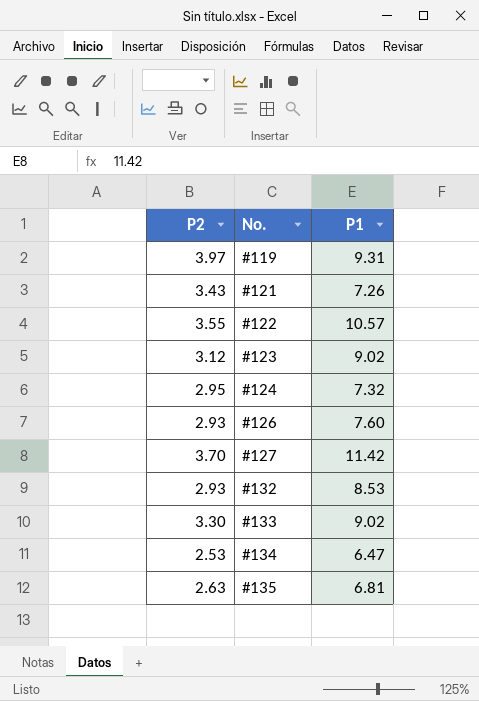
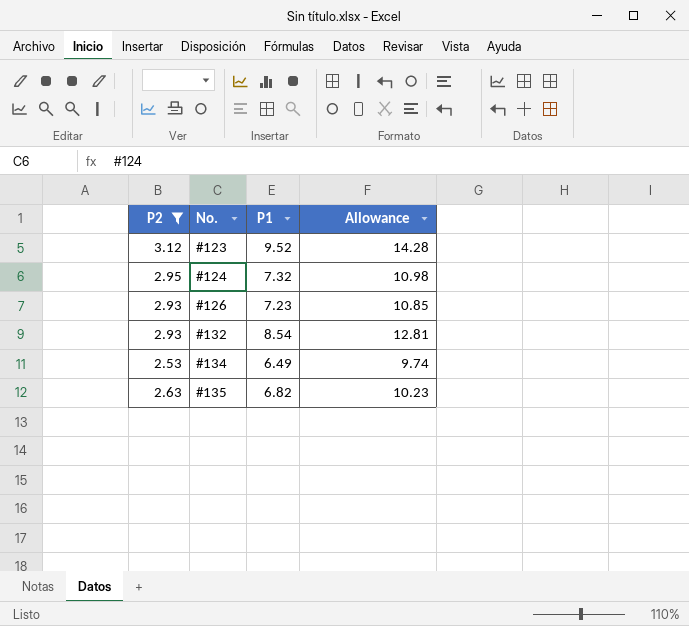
filter: none -> P2 <= 3.12
column Allowance | formula: none -> [P1] * 1.5
#123 | P1: 9.02 -> 9.52
#126 | P1: 7.60 -> 7.23
#132 | P1: 8.53 -> 8.54
#134 | P1: 6.47 -> 6.49
#135 | P1: 6.81 -> 6.82

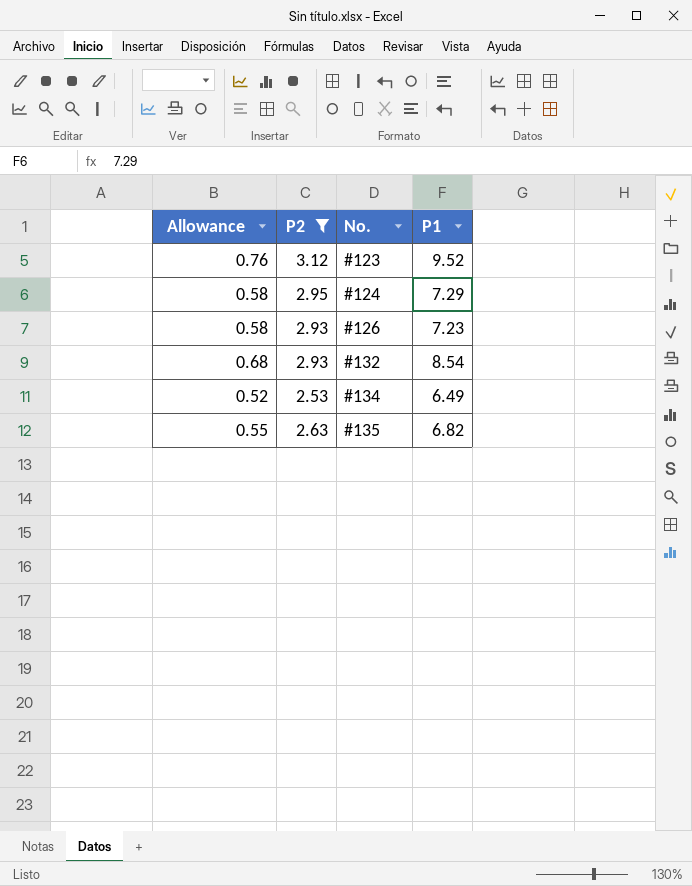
column Allowance | formula: [P1] * 1.5 -> [P1] * 0.08
column Allowance | position: 4 -> 1
#124 | P1: 7.32 -> 7.29

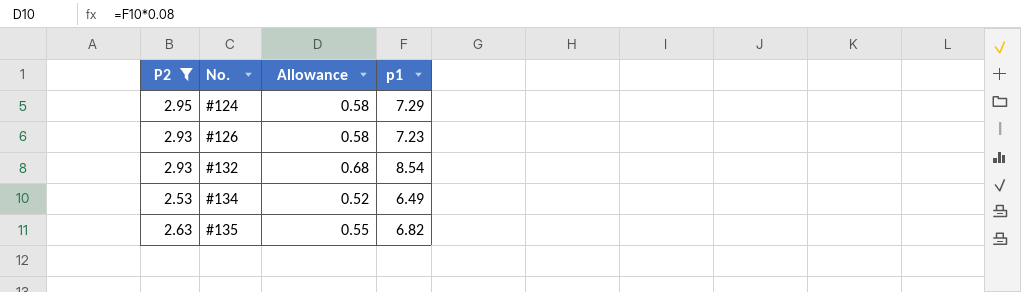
column Allowance | position: 1 -> 3
column name: P1 -> p1
row #123: 0.76 | 3.12 | 9.52 -> none

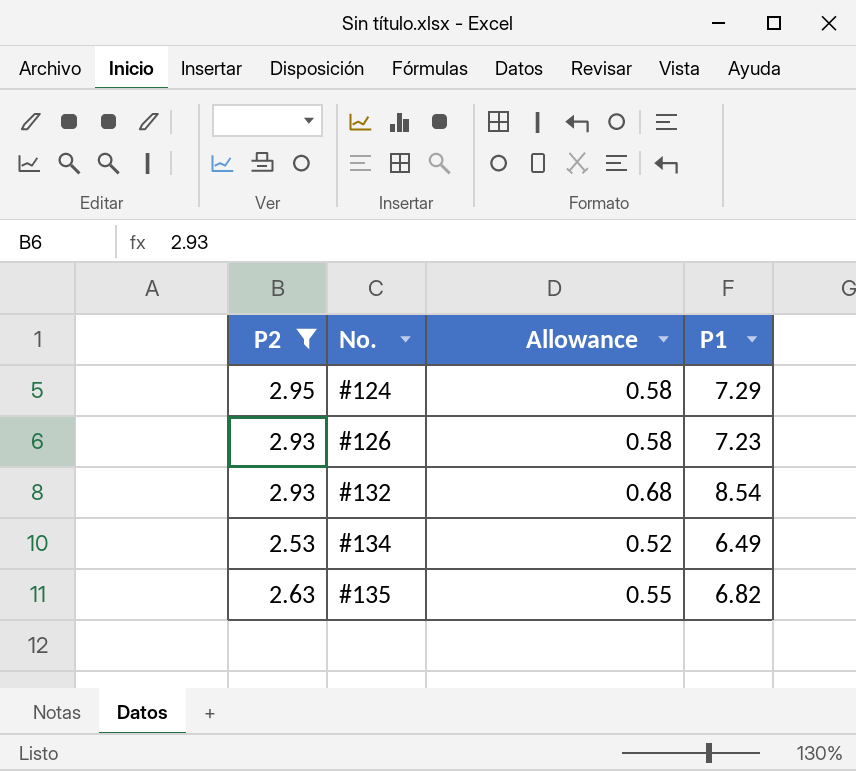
column name: p1 -> P1

